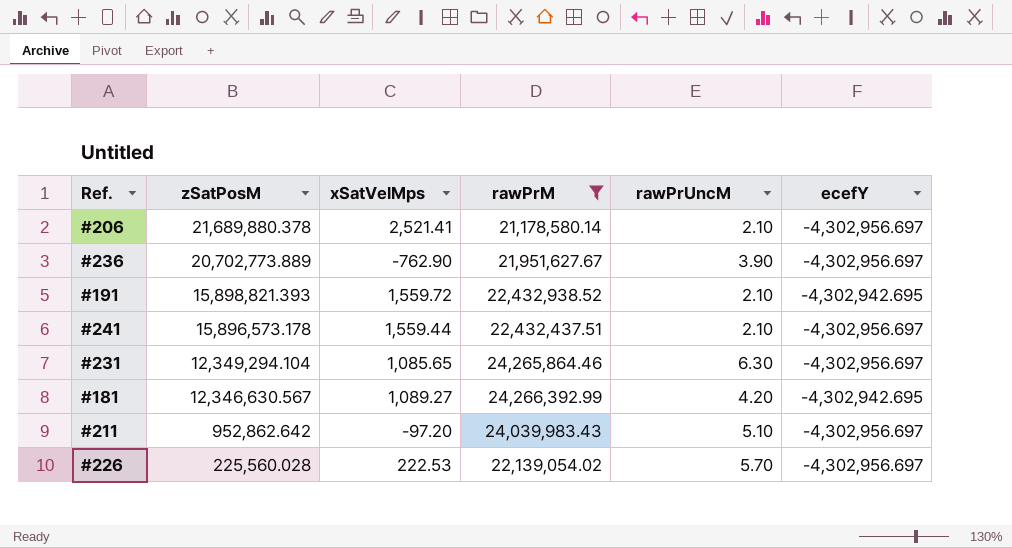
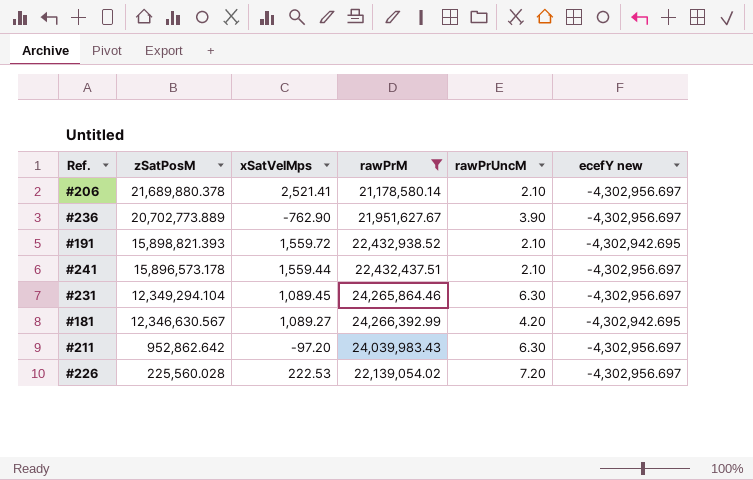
column name: ecefY -> ecefY new
#231 | xSatVelMps: 1,085.65 -> 1,089.45
#211 | rawPrUncM: 5.10 -> 6.30
#226 | rawPrUncM: 5.70 -> 7.20

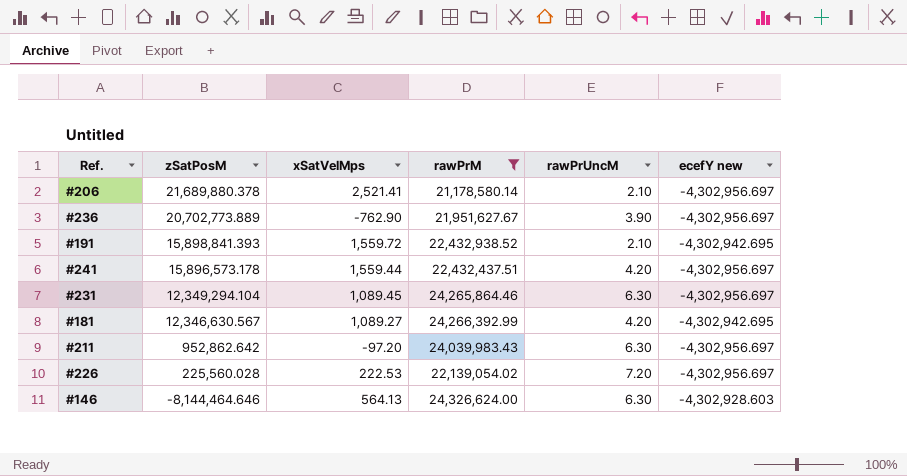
#191 | zSatPosM: 15,898,821.393 -> 15,898,841.393
#241 | rawPrUncM: 2.10 -> 4.20
row #146: none -> -8,144,464.646 | 564.13 | 24,326,624.00 | 6.30 | -4,302,928.603

